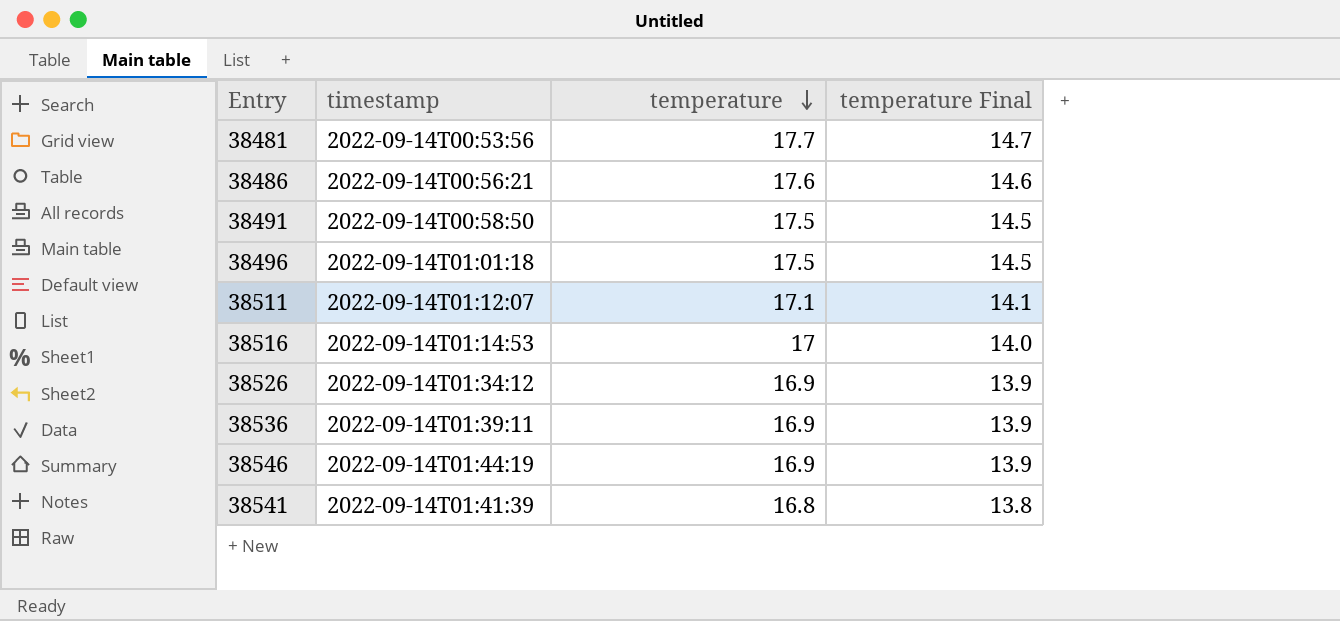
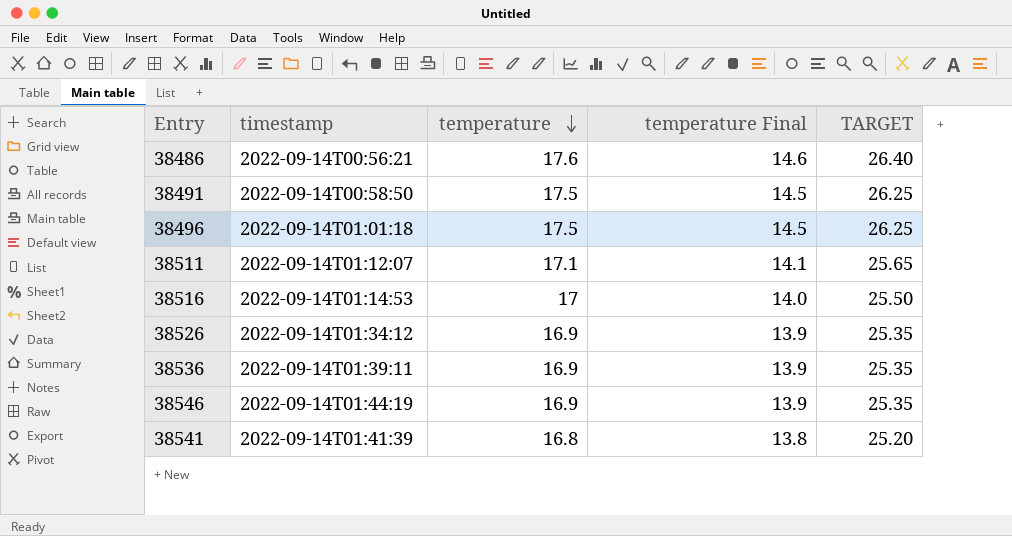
column TARGET | formula: none -> [temperature] * 1.5
row 38481: 2022-09-14T00:53:56 | 17.7 | 14.7 -> none

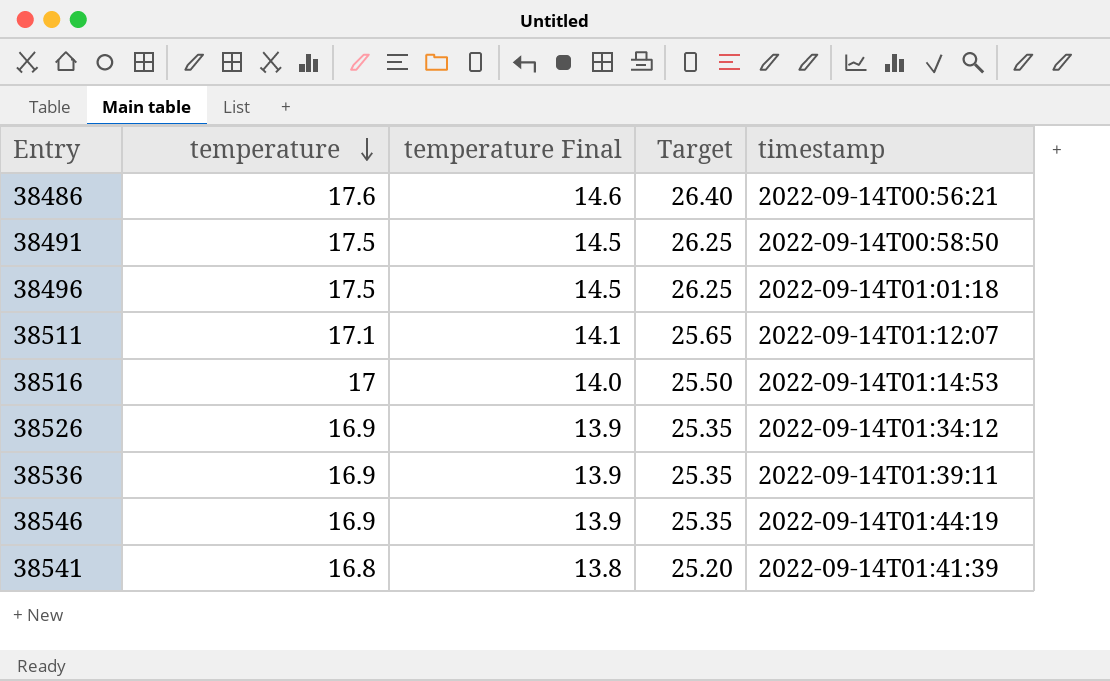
column name: TARGET -> Target
column timestamp | position: 2 -> 5

